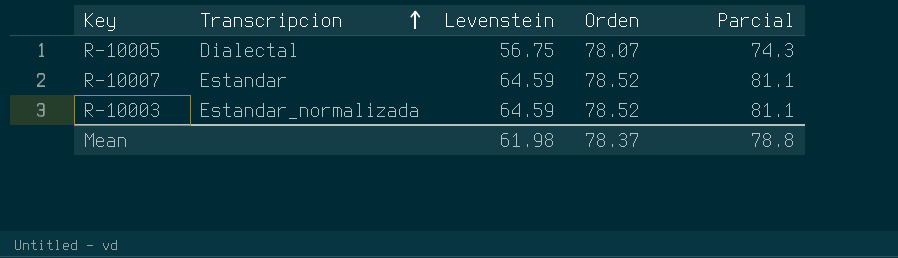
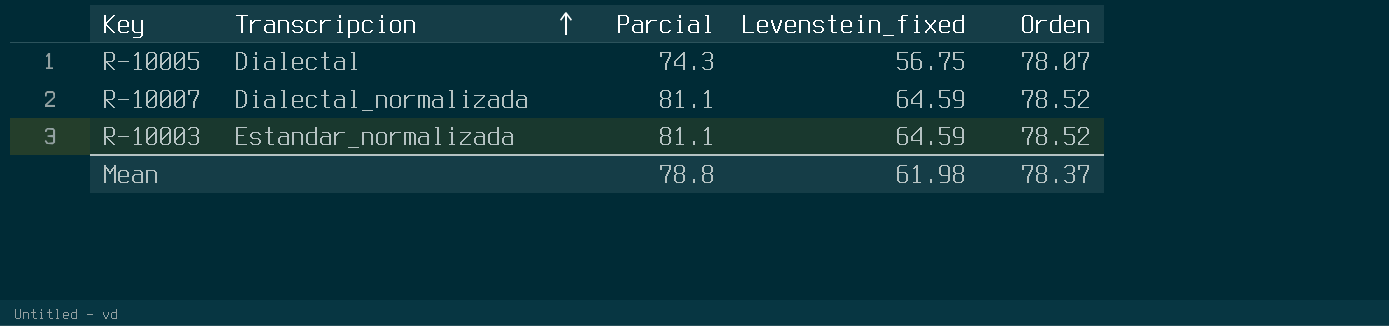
column Parcial | position: 5 -> 3
column name: Levenstein -> Levenstein_fixed
R-10007 | Transcripcion: Estandar -> Dialectal_normalizada

